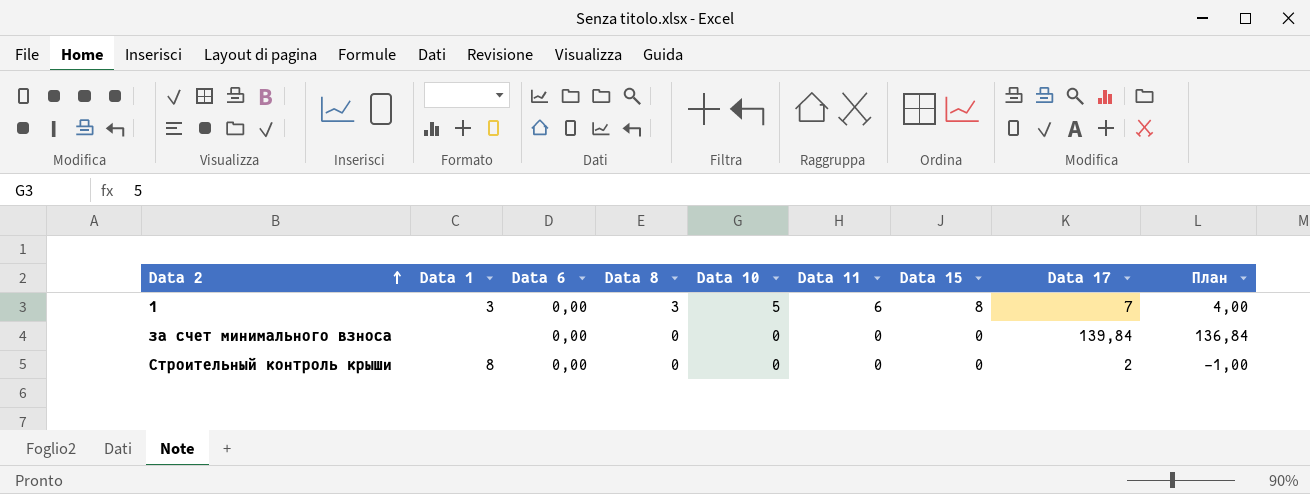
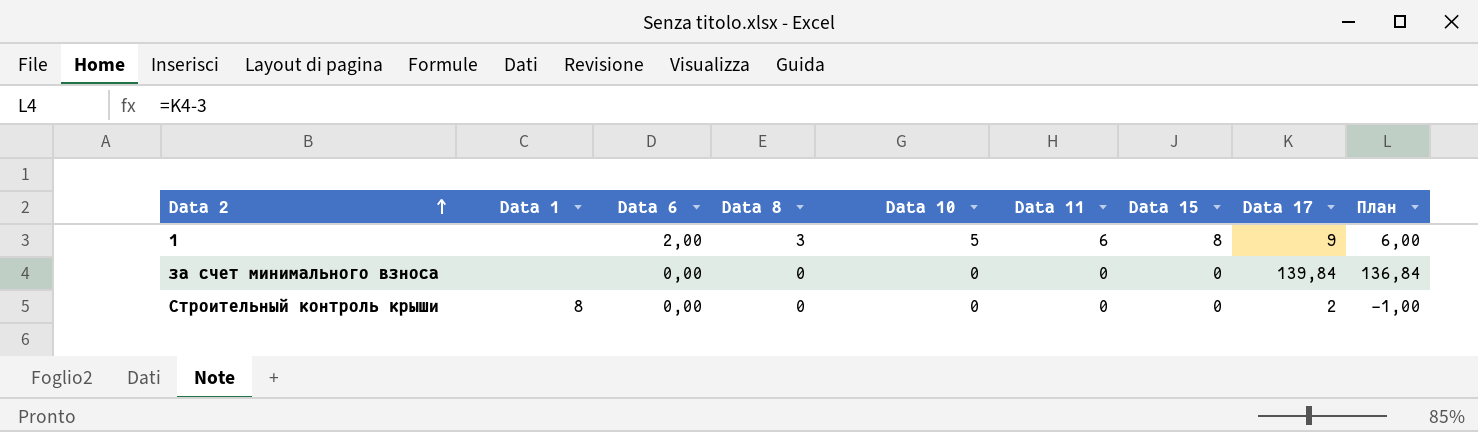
1 | Data 1: 3 -> none
1 | Data 6: 0,00 -> 2,00
1 | Data 17: 7 -> 9
1 | План: 4,00 -> 6,00

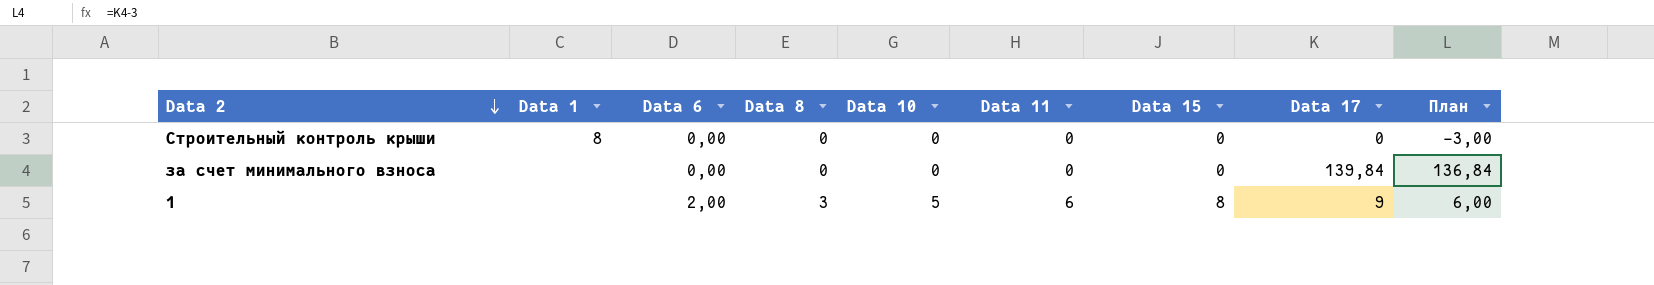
row order: Data 2 ascending -> Data 2 descending
Строительный контроль крыши | Data 17: 2 -> 0
Строительный контроль крыши | План: -1,00 -> -3,00

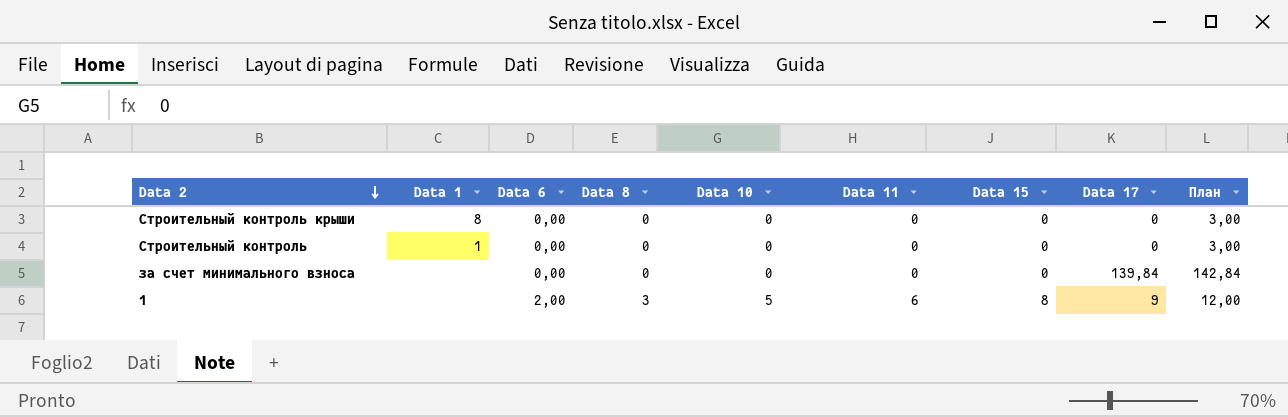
column План | formula: [Data 17] - 3 -> [Data 17] + 3
row Строительный контроль: none -> 1 | 0,00 | 0 | 0 | 0 | 0 | 0 | 3,00

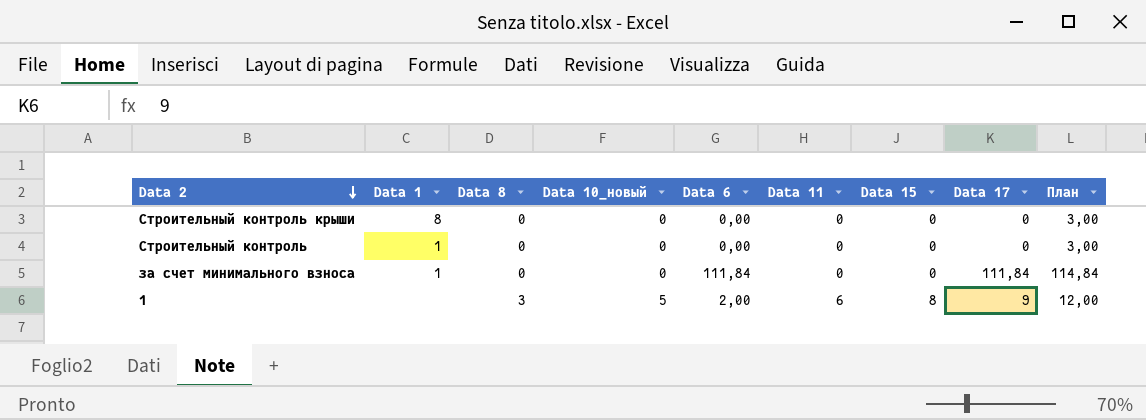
column name: Data 10 -> Data 10_новый
column Data 6 | position: 3 -> 5
за счет минимального взноса | Data 1: none -> 1
за счет минимального взноса | Data 6: 0,00 -> 111,84
за счет минимального взноса | Data 17: 139,84 -> 111,84
за счет минимального взноса | План: 142,84 -> 114,84

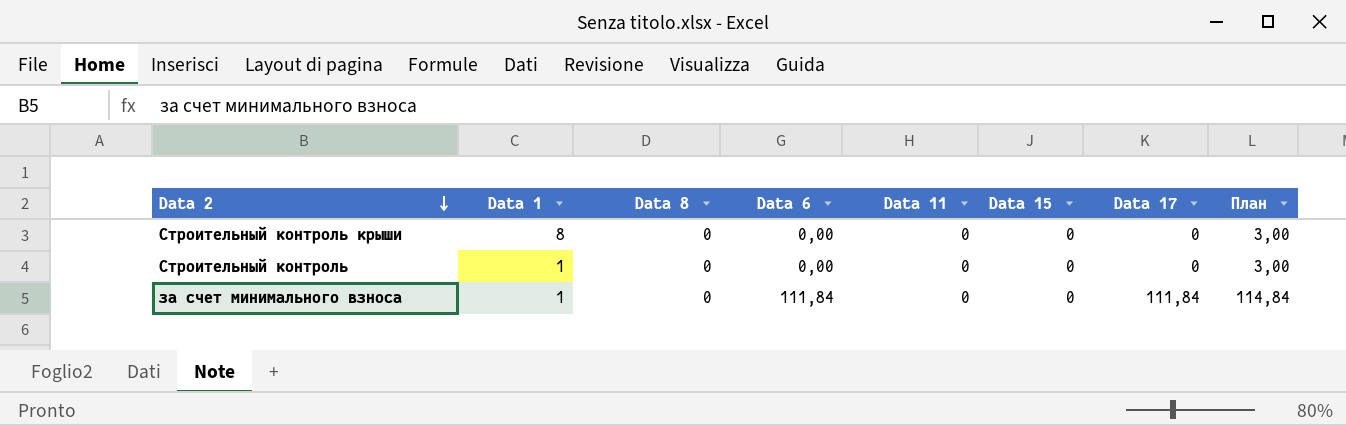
column Data 10_новый | position: 4 -> none
row 1: none | 3 | 5 | 2,00 | 6 | 8 | 9 | 12,00 -> none

